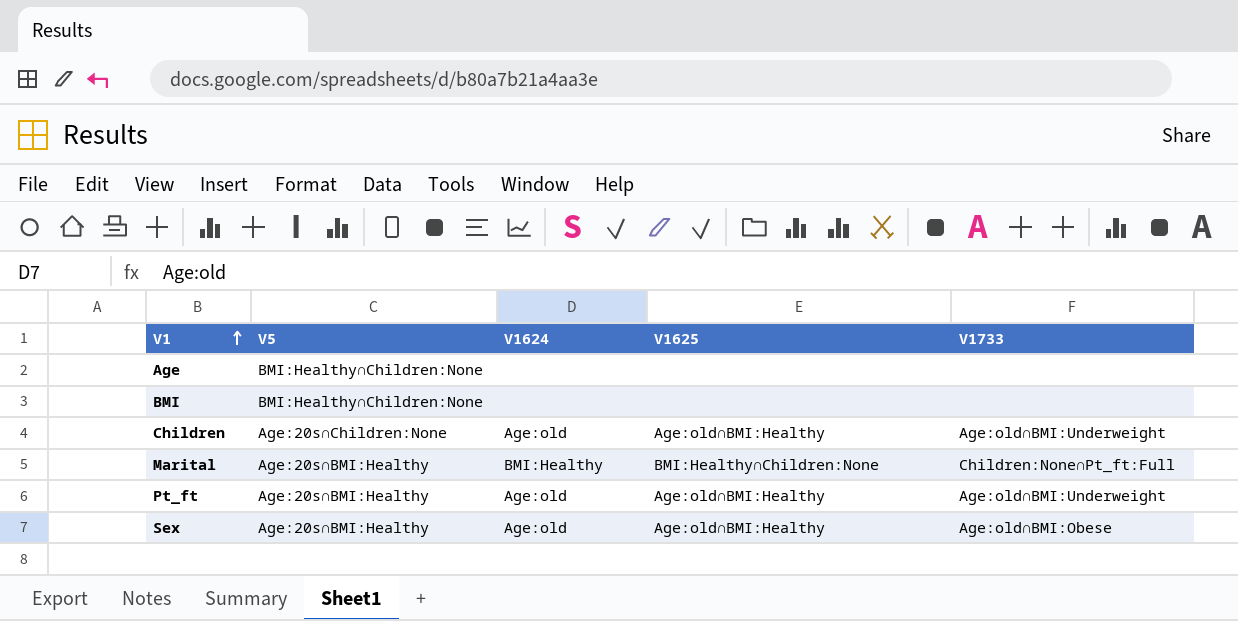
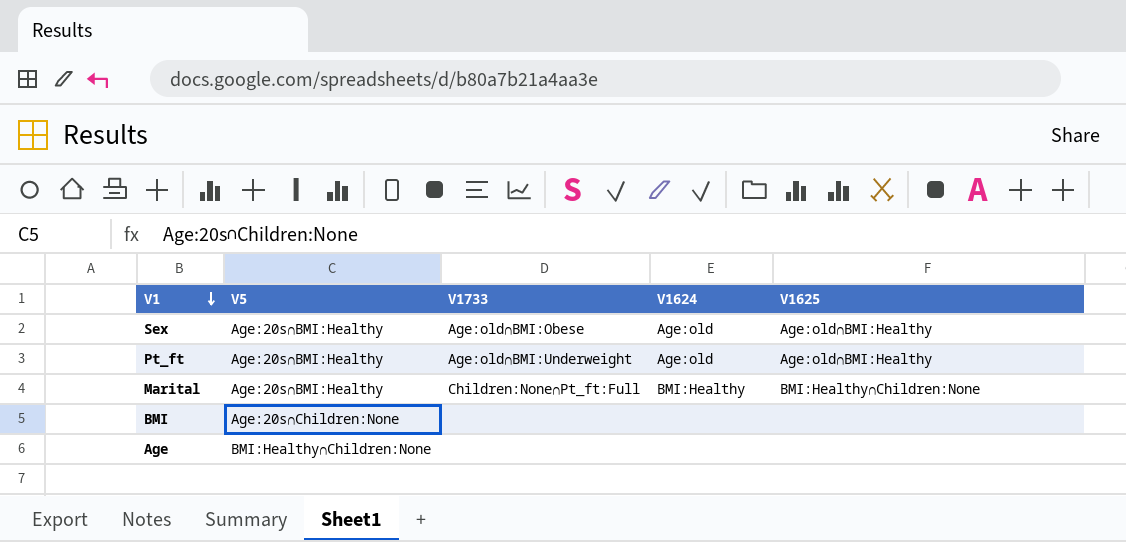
row order: V1 ascending -> V1 descending
column V1733 | position: 5 -> 3
row Children: Age:20s∩Children:None | Age:old | Age:old∩BMI:Healthy | Age:old∩BMI:Underweight -> none
BMI | V5: BMI:Healthy∩Children:None -> Age:20s∩Children:None

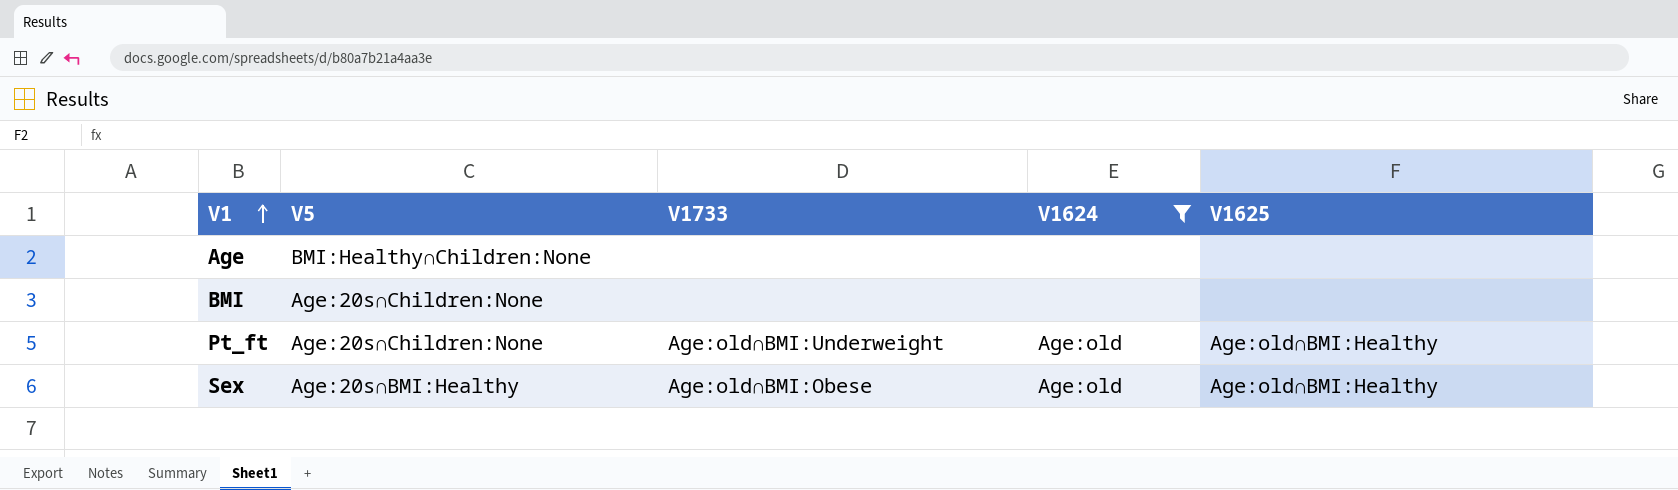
filter: none -> V1624 != BMI:Healthy
row order: V1 descending -> V1 ascending
Pt_ft | V5: Age:20s∩BMI:Healthy -> Age:20s∩Children:None

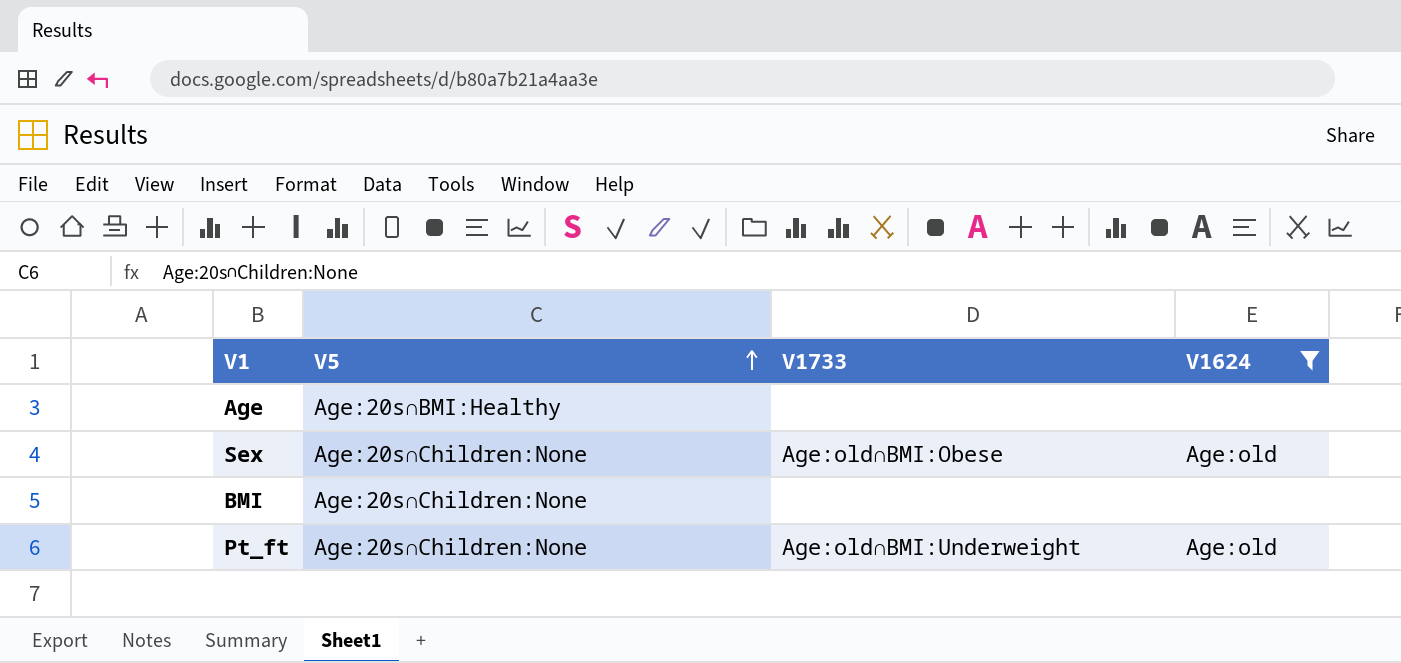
row order: V1 ascending -> V5 ascending
column V1625 | position: 5 -> none
Age | V5: BMI:Healthy∩Children:None -> Age:20s∩BMI:Healthy
Sex | V5: Age:20s∩BMI:Healthy -> Age:20s∩Children:None

